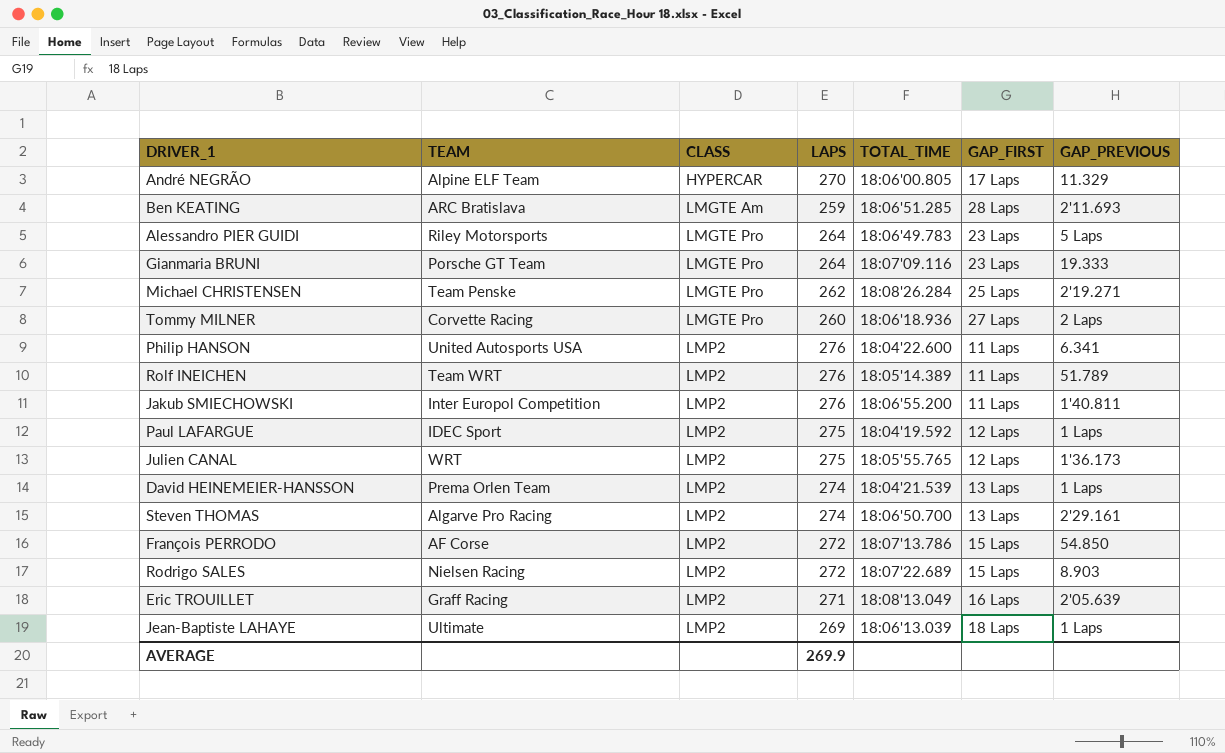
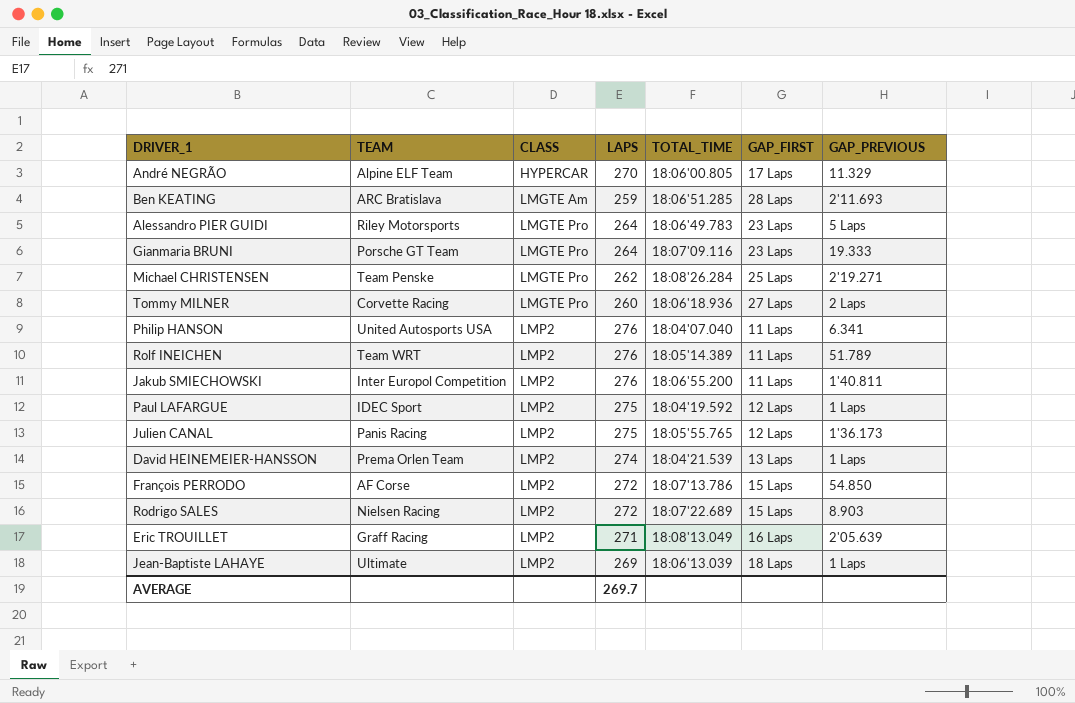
row Steven THOMAS: Algarve Pro Racing | LMP2 | 274 | 18:06'50.700 | 13 Laps | 2'29.161 -> none
Philip HANSON | TOTAL_TIME: 18:04'22.600 -> 18:04'07.040
Julien CANAL | TEAM: WRT -> Panis Racing
AVERAGE | LAPS: 269.9 -> 269.7

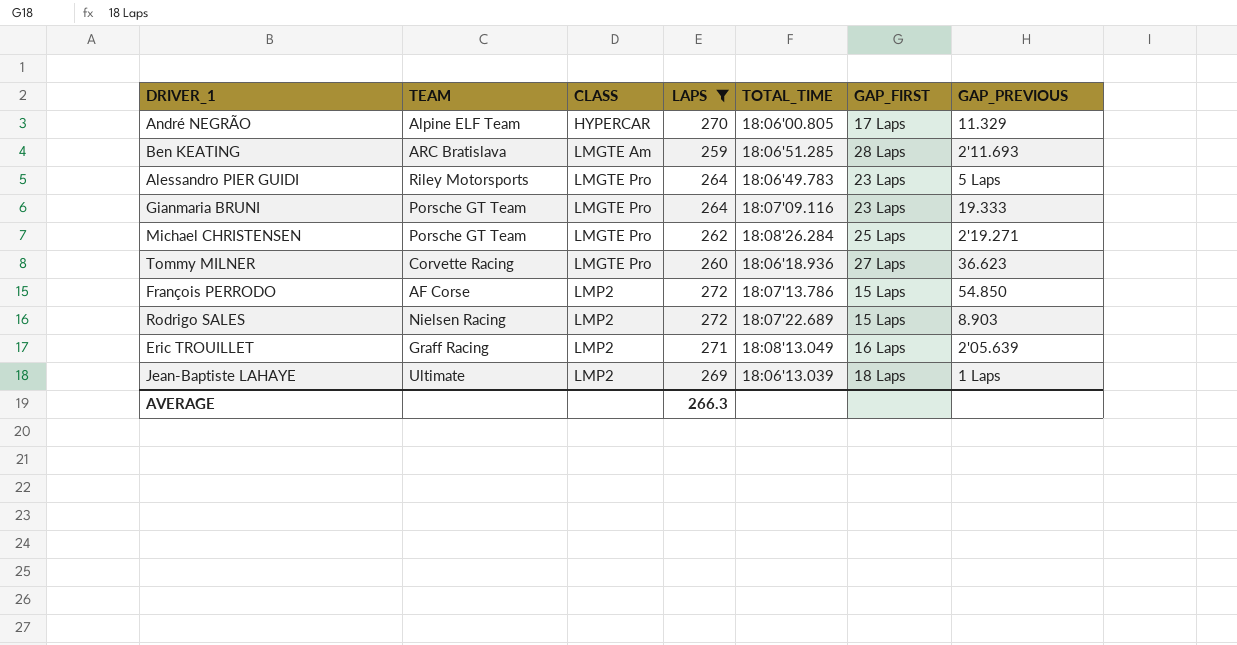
filter: none -> LAPS <= 272
Michael CHRISTENSEN | TEAM: Team Penske -> Porsche GT Team
Tommy MILNER | GAP_PREVIOUS: 2 Laps -> 36.623
AVERAGE | LAPS: 269.7 -> 266.3

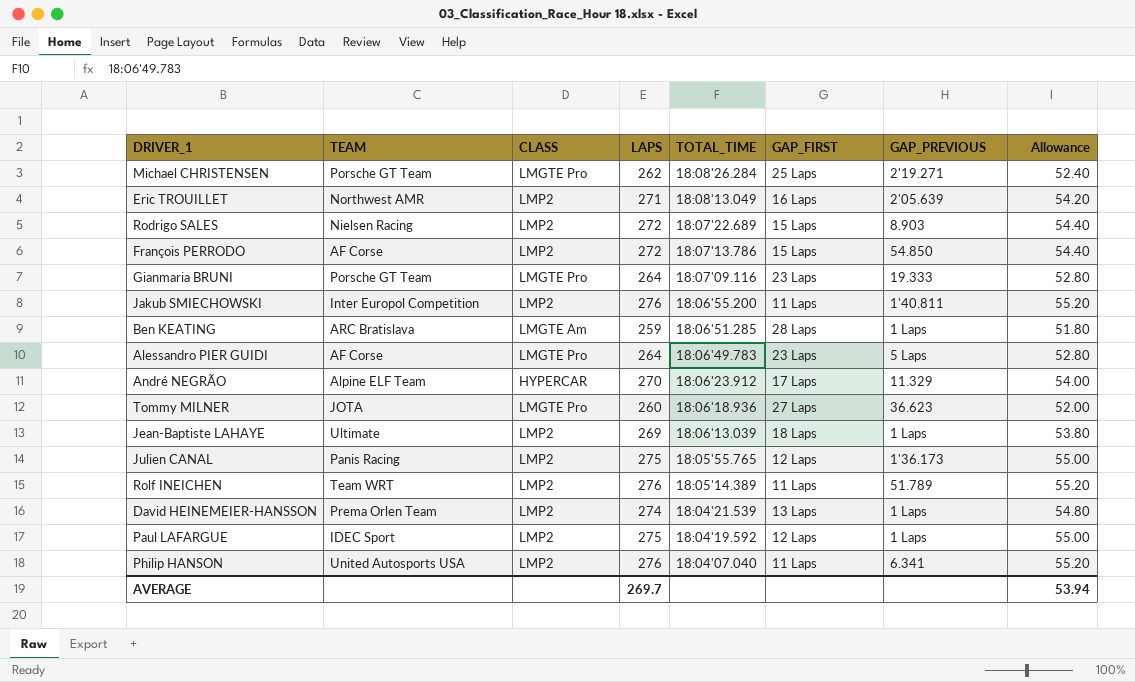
filter: LAPS <= 272 -> none
row order: CLASS ascending -> TOTAL_TIME descending
column Allowance | formula: none -> [LAPS] * 0.2
Eric TROUILLET | TEAM: Graff Racing -> Northwest AMR
Ben KEATING | GAP_PREVIOUS: 2'11.693 -> 1 Laps
Alessandro PIER GUIDI | TEAM: Riley Motorsports -> AF Corse
André NEGRÃO | TOTAL_TIME: 18:06'00.805 -> 18:06'23.912
Tommy MILNER | TEAM: Corvette Racing -> JOTA
AVERAGE | LAPS: 266.3 -> 269.7

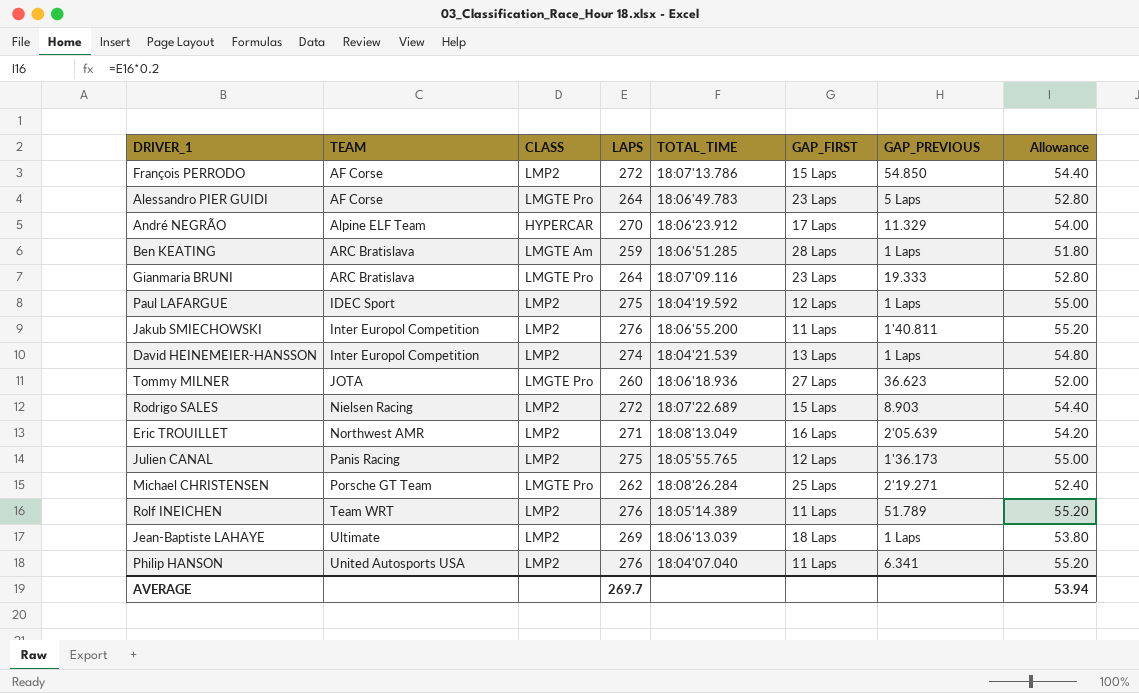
row order: TOTAL_TIME descending -> TEAM ascending
Gianmaria BRUNI | TEAM: Porsche GT Team -> ARC Bratislava
David HEINEMEIER-HANSSON | TEAM: Prema Orlen Team -> Inter Europol Competition

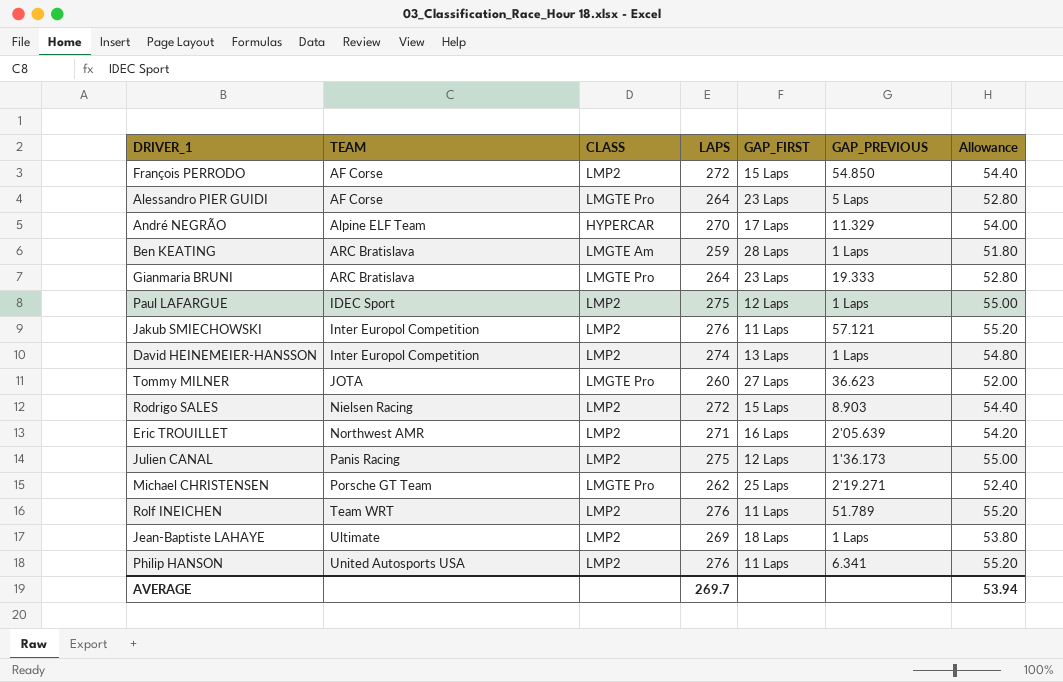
column TOTAL_TIME | position: 5 -> none
Jakub SMIECHOWSKI | GAP_PREVIOUS: 1'40.811 -> 57.121

